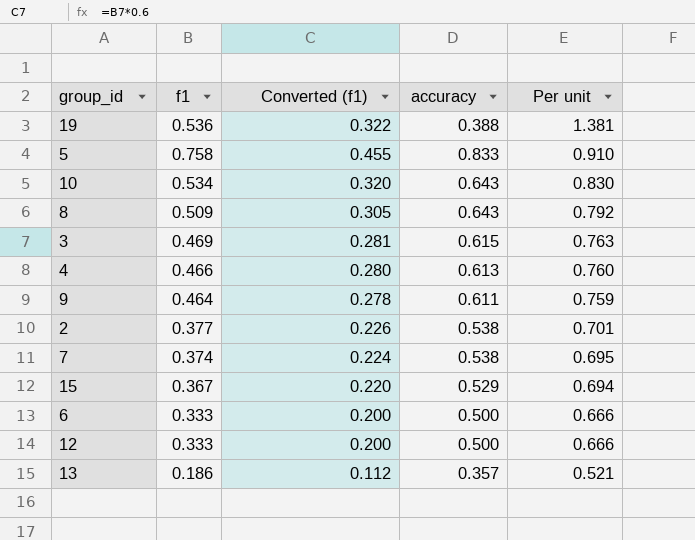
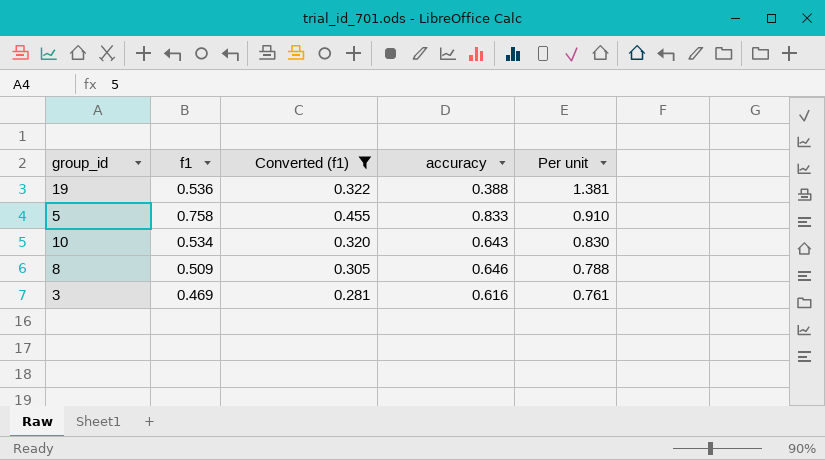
filter: none -> Converted (f1) >= 0.281
8 | accuracy: 0.643 -> 0.646
8 | Per unit: 0.792 -> 0.788
3 | accuracy: 0.615 -> 0.616
3 | Per unit: 0.763 -> 0.761

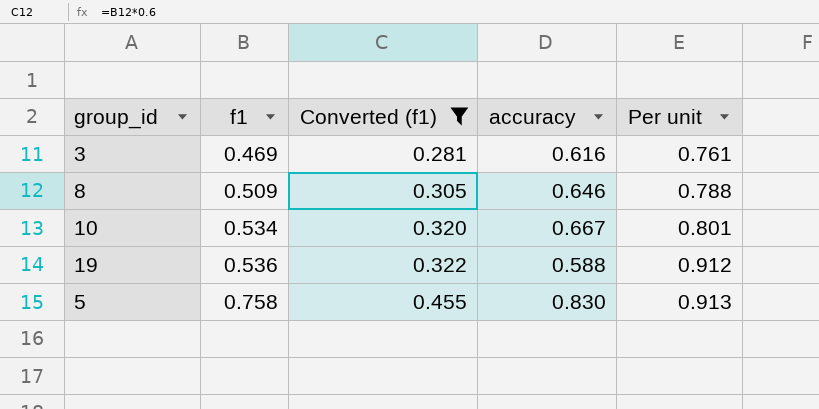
row order: Per unit descending -> f1 ascending
10 | accuracy: 0.643 -> 0.667
10 | Per unit: 0.830 -> 0.801
19 | accuracy: 0.388 -> 0.588
19 | Per unit: 1.381 -> 0.912
5 | accuracy: 0.833 -> 0.830
5 | Per unit: 0.910 -> 0.913

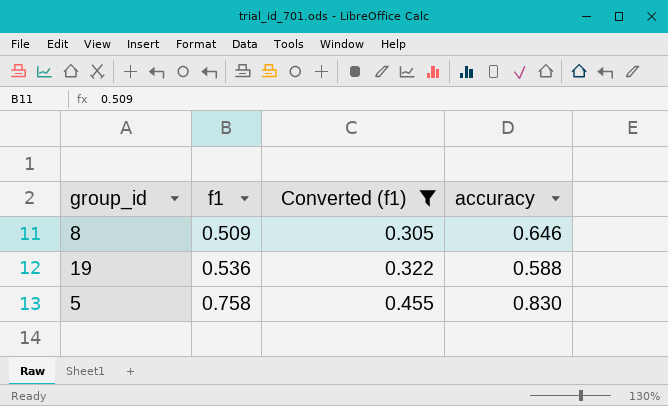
column Per unit | formula: [f1] / [accuracy] -> none
row 3: 0.469 | 0.281 | 0.616 | 0.761 -> none
row 10: 0.534 | 0.320 | 0.667 | 0.801 -> none

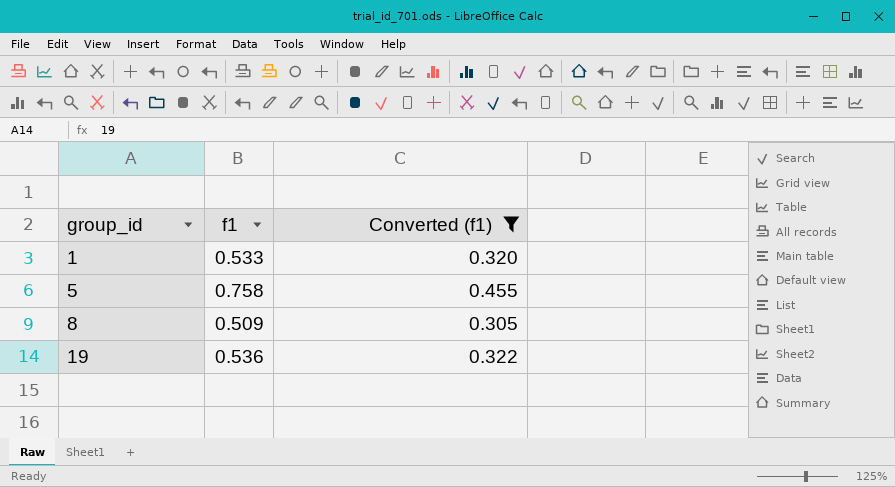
row order: f1 ascending -> group_id ascending
column accuracy | position: 4 -> none
row 1: none -> 0.533 | 0.320

